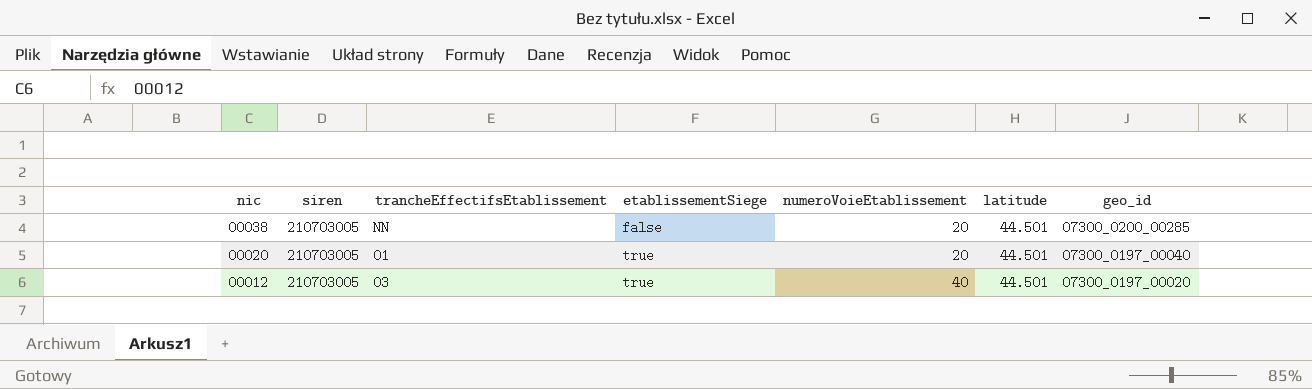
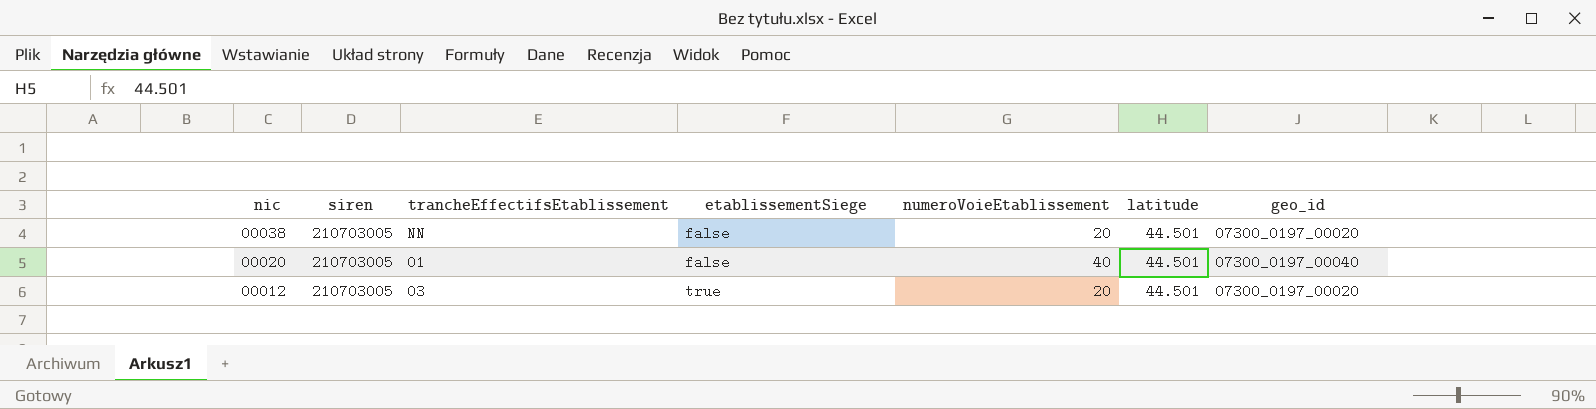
00038 | geo_id: 07300_0200_00285 -> 07300_0197_00020
00020 | etablissementSiege: true -> false
00020 | numeroVoieEtablissement: 20 -> 40
00012 | numeroVoieEtablissement: 40 -> 20

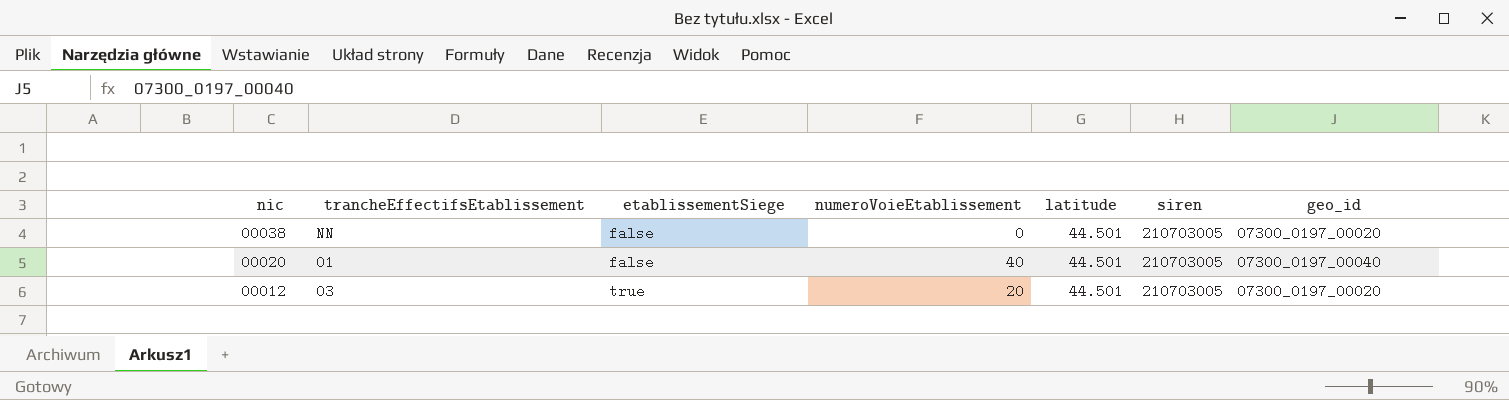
column siren | position: 2 -> 6
00038 | numeroVoieEtablissement: 20 -> 0

